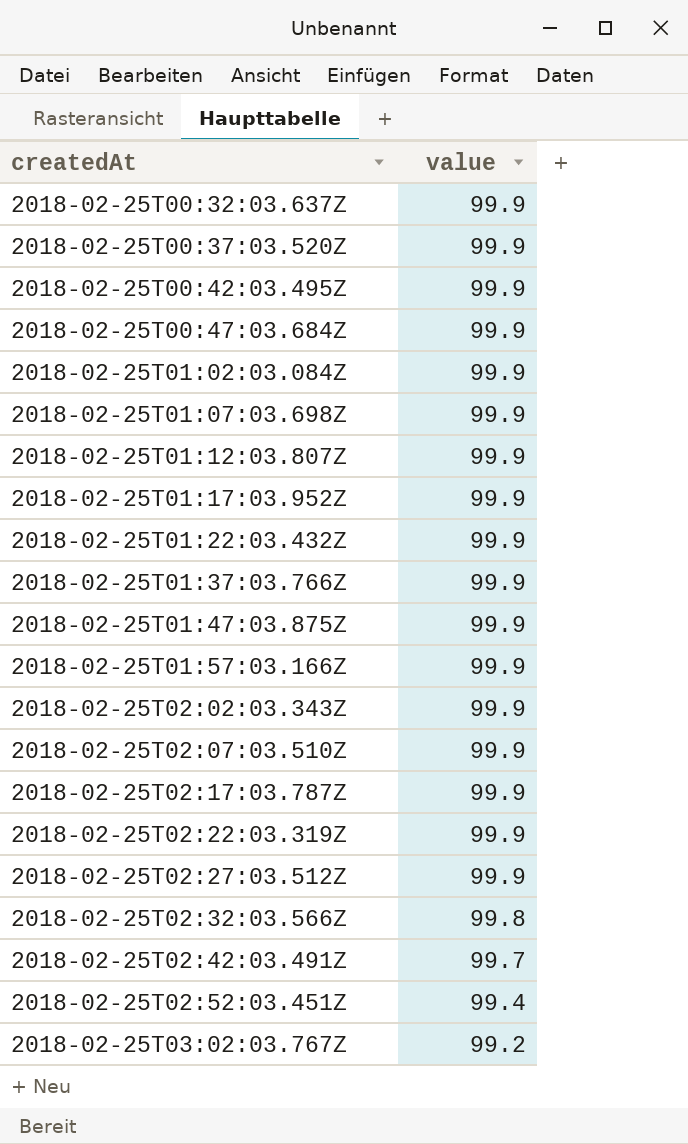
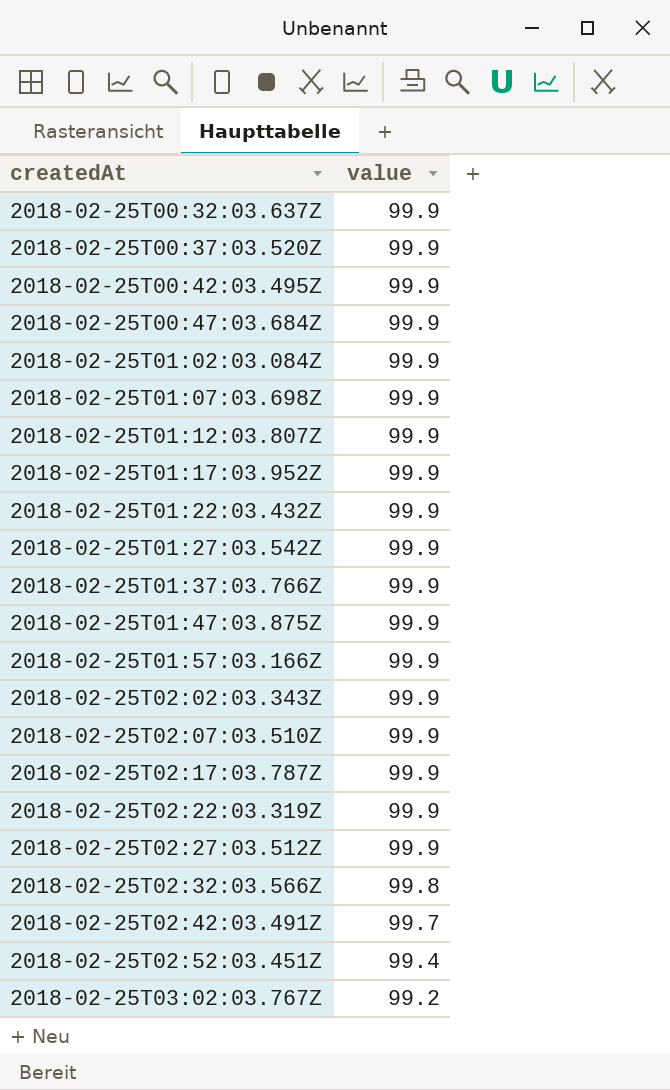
row 2018-02-25T01:27:03.542Z: none -> 99.9

